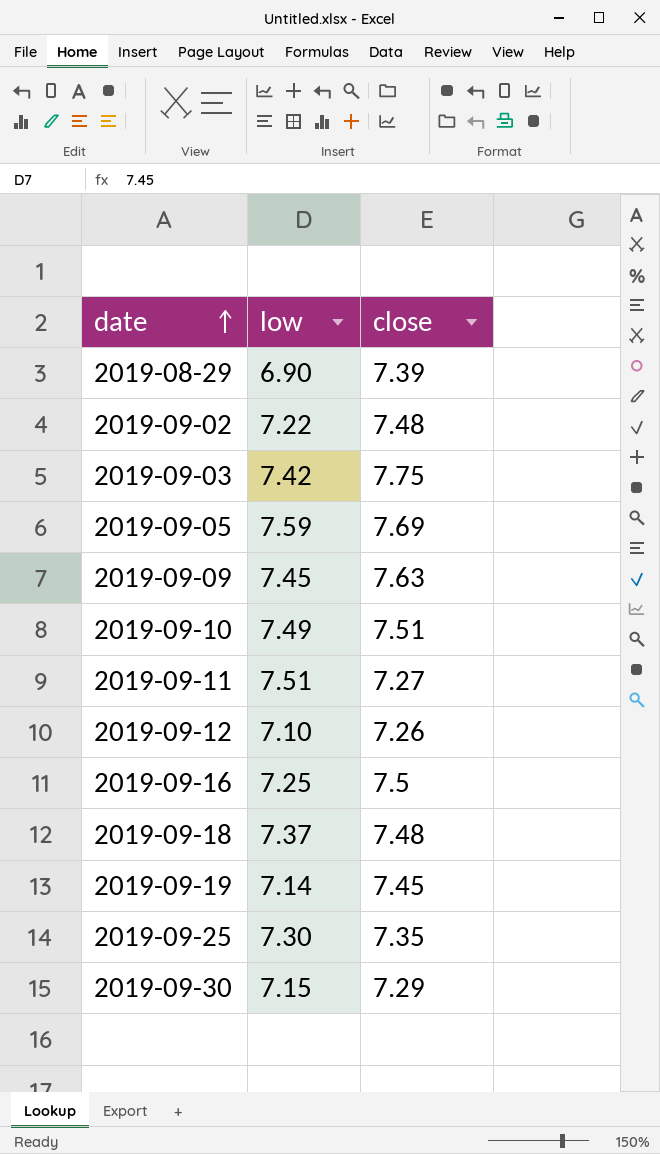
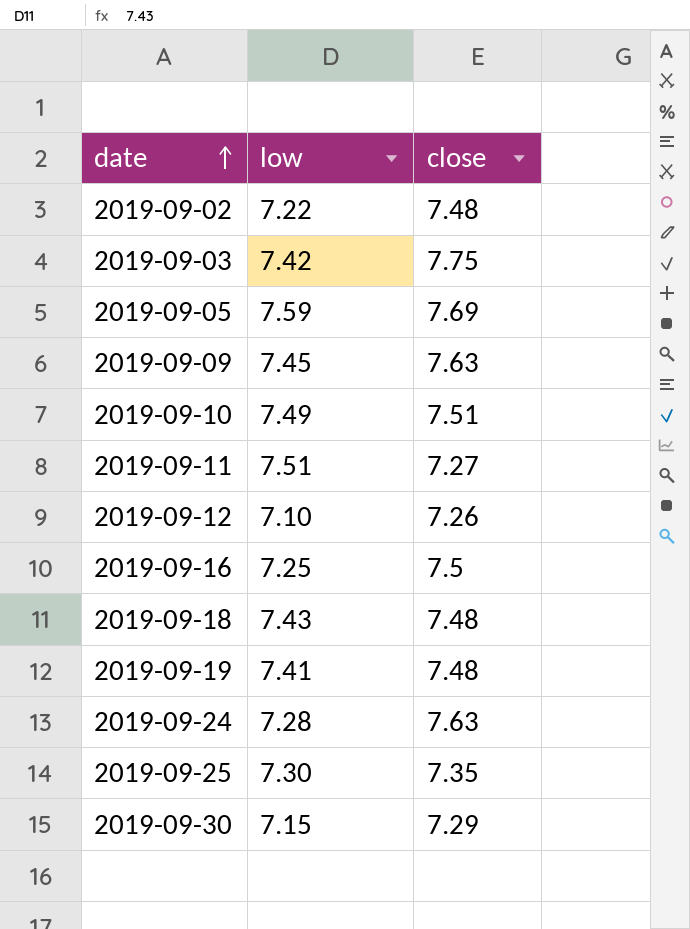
row 2019-08-29: 6.90 | 7.39 -> none
2019-09-18 | low: 7.37 -> 7.43
2019-09-19 | low: 7.14 -> 7.41
2019-09-19 | close: 7.45 -> 7.48
row 2019-09-24: none -> 7.28 | 7.63

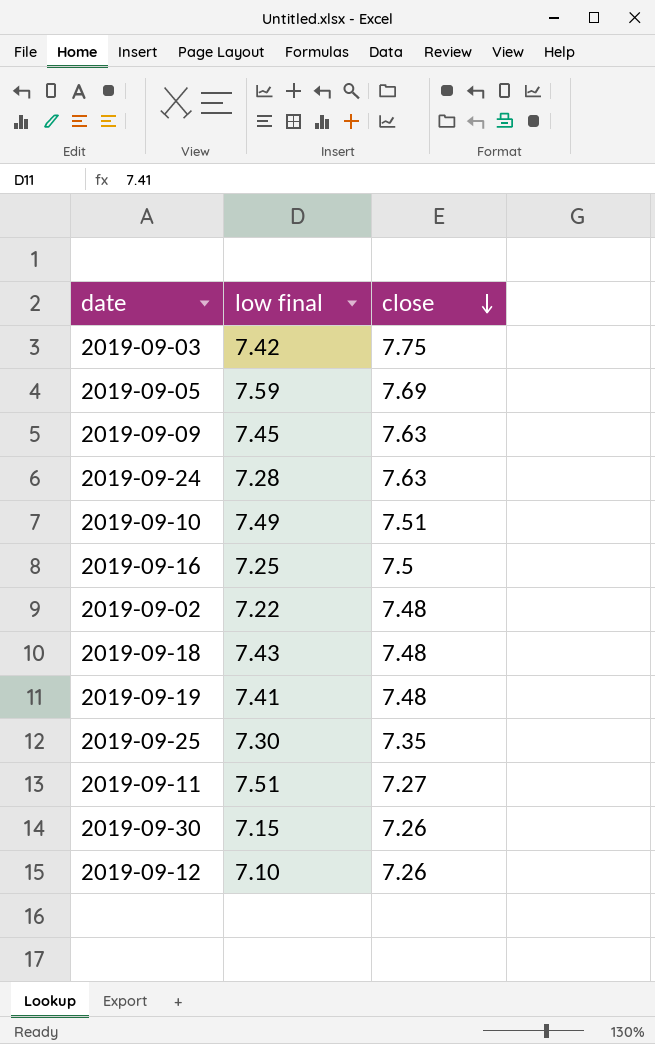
row order: date ascending -> close descending
column name: low -> low final
2019-09-30 | close: 7.29 -> 7.26

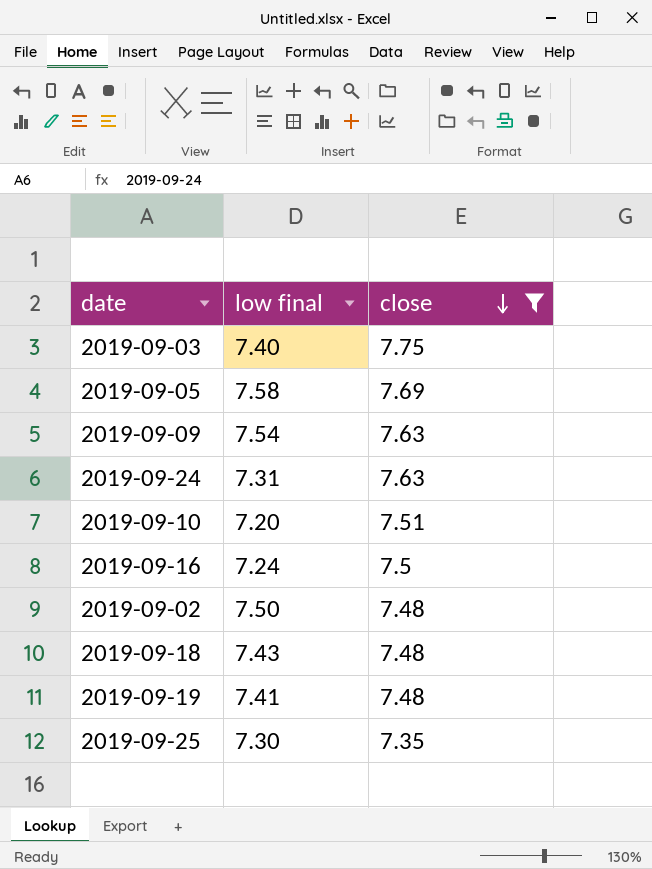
filter: none -> close >= 7.35
2019-09-03 | low final: 7.42 -> 7.40
2019-09-05 | low final: 7.59 -> 7.58
2019-09-09 | low final: 7.45 -> 7.54
2019-09-24 | low final: 7.28 -> 7.31
2019-09-10 | low final: 7.49 -> 7.20
2019-09-16 | low final: 7.25 -> 7.24
2019-09-02 | low final: 7.22 -> 7.50

